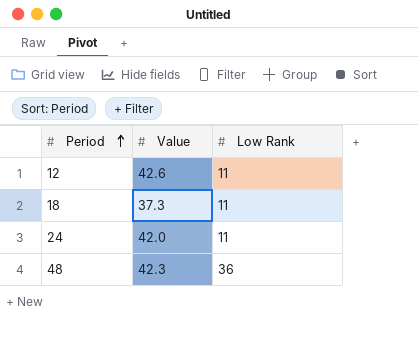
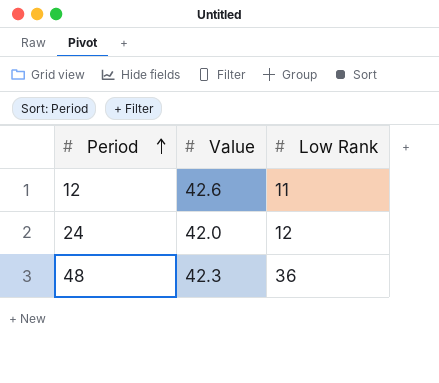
row 18: 37.3 | 11 -> none
24 | Low Rank: 11 -> 12

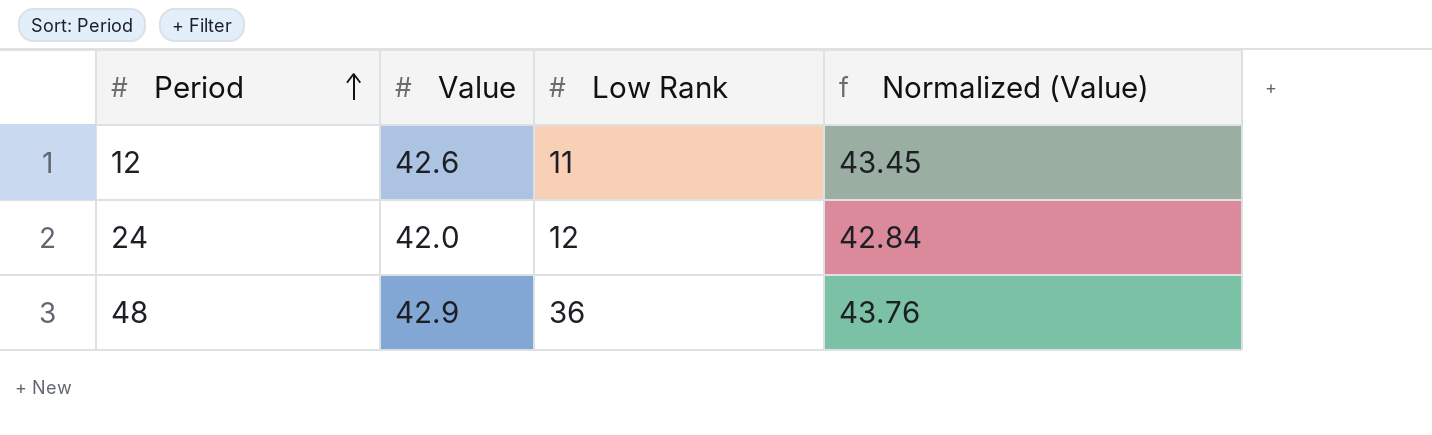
column Normalized (Value) | formula: none -> [Value] * 1.02
48 | Value: 42.3 -> 42.9

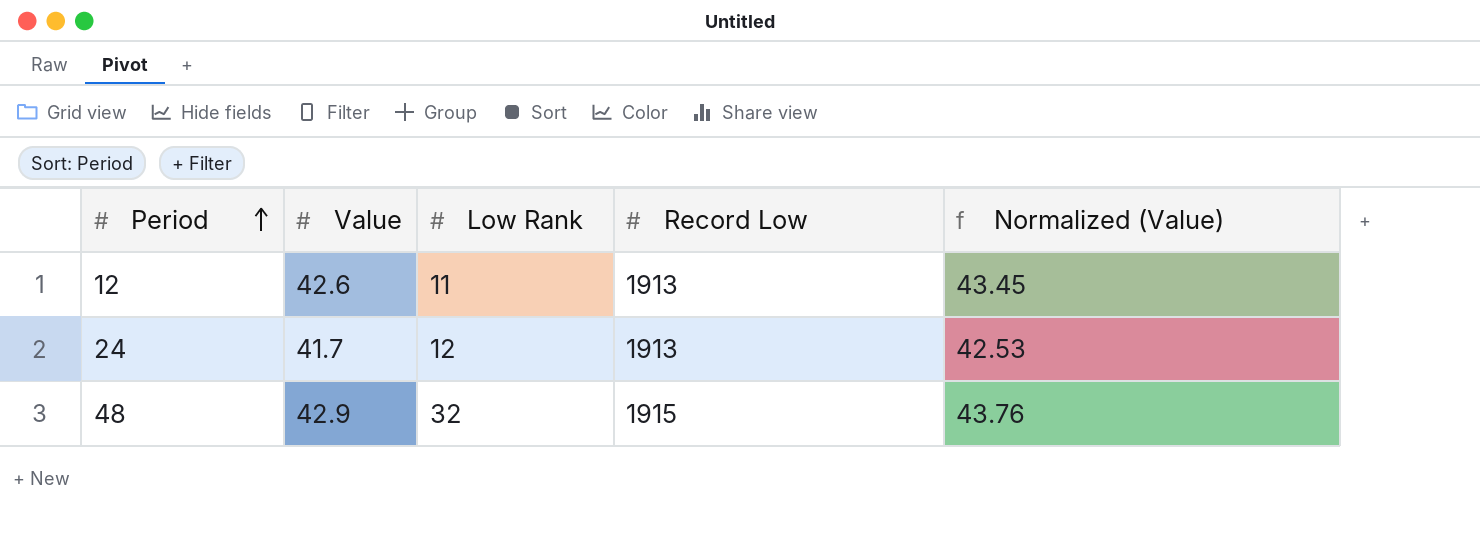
column Record Low | position: none -> 4
24 | Value: 42.0 -> 41.7
24 | Normalized (Value): 42.84 -> 42.53
48 | Low Rank: 36 -> 32

